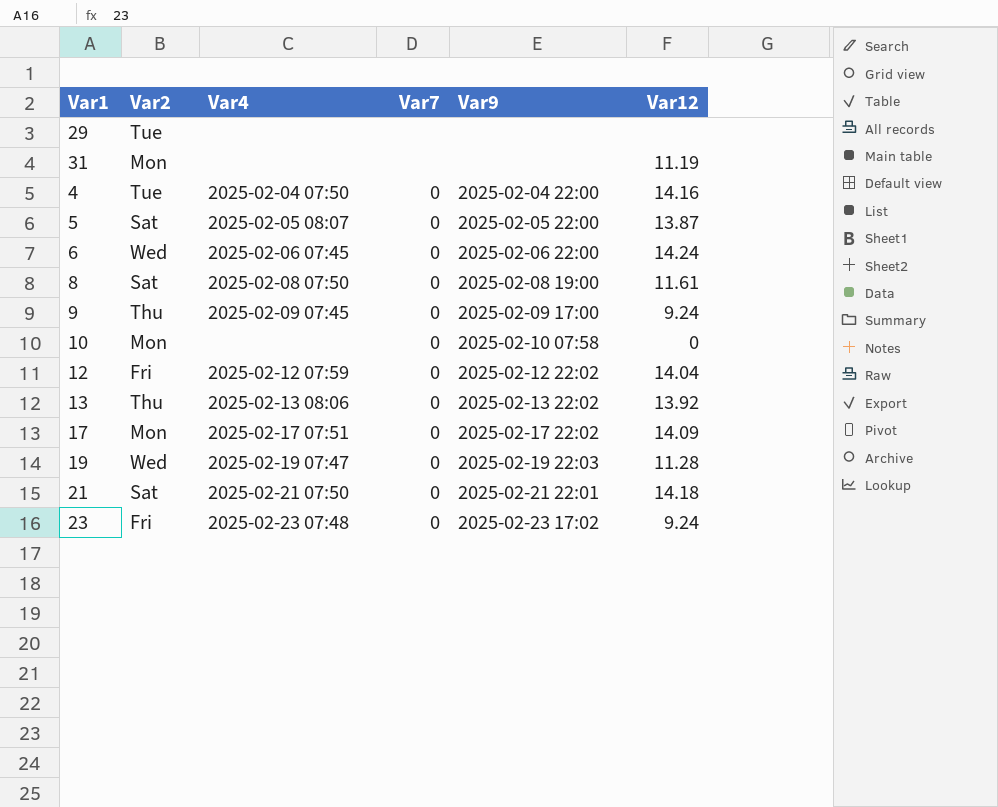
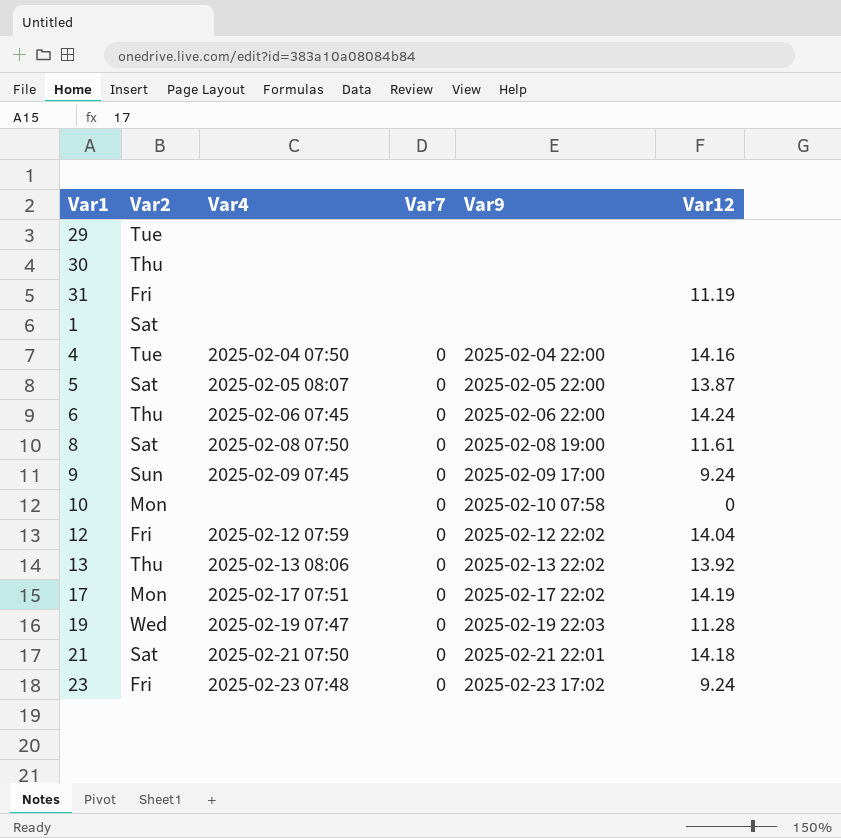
row 30: none -> Thu | none | none | none | none
31 | Var2: Mon -> Fri
row 1: none -> Sat | none | none | none | none
6 | Var2: Wed -> Thu
9 | Var2: Thu -> Sun
17 | Var12: 14.09 -> 14.19

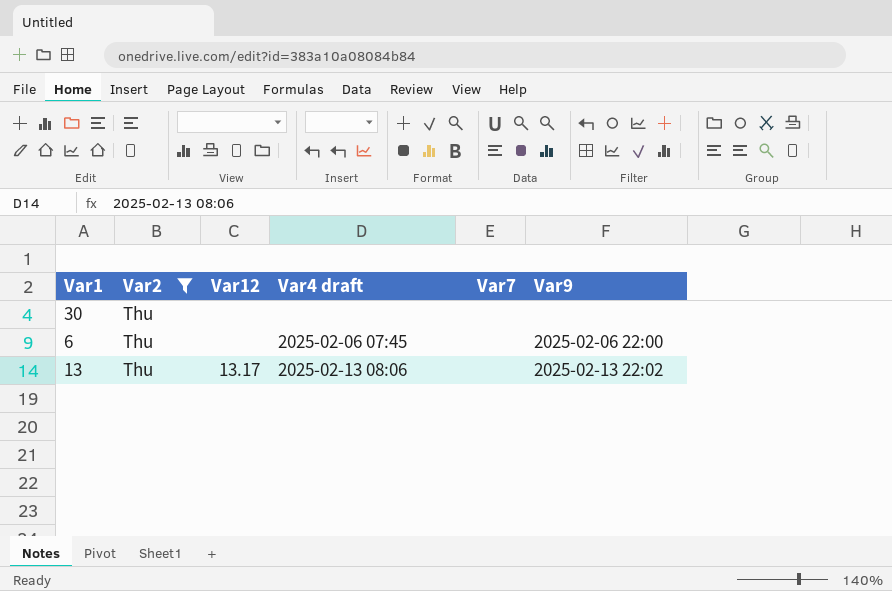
filter: none -> Var2 = Thu
column Var12 | position: 6 -> 3
column name: Var4 -> Var4 draft
6 | Var12: 14.24 -> none
6 | Var7: 0 -> none
13 | Var12: 13.92 -> 13.17
13 | Var7: 0 -> none

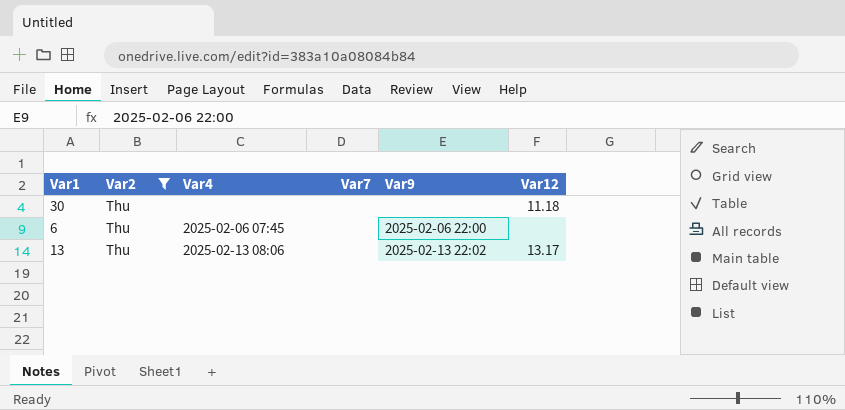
column name: Var4 draft -> Var4
column Var12 | position: 3 -> 6
30 | Var12: none -> 11.18

